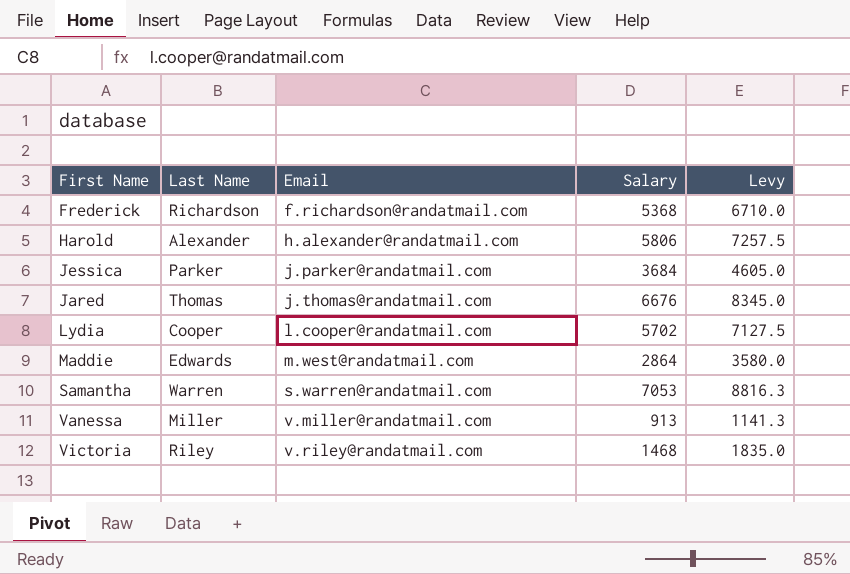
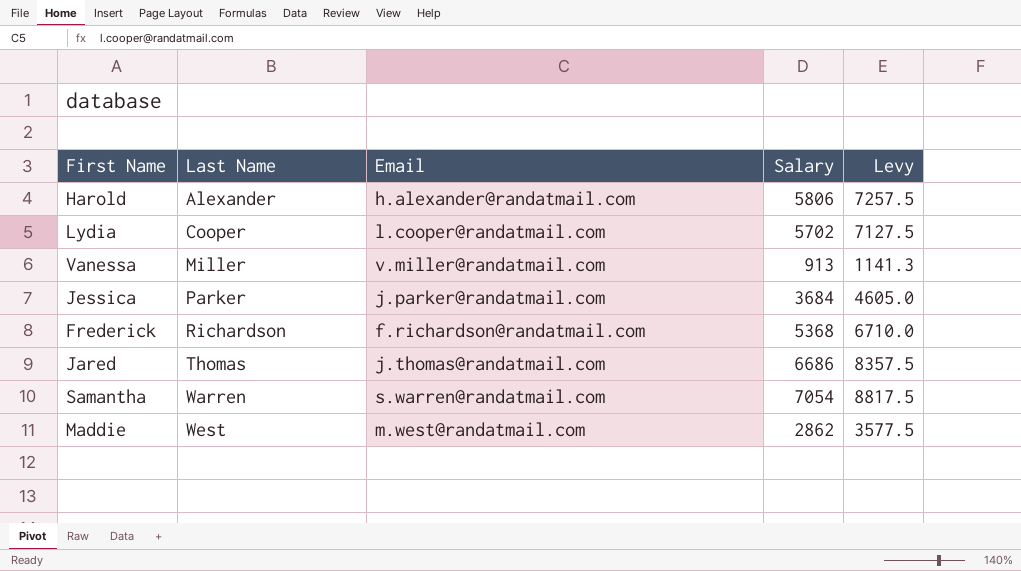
row order: Email ascending -> Last Name ascending
row Victoria: Riley | v.riley@randatmail.com | 1468 | 1835.0 -> none
Jared | Salary: 6676 -> 6686
Jared | Levy: 8345.0 -> 8357.5
Samantha | Salary: 7053 -> 7054
Samantha | Levy: 8816.3 -> 8817.5
Maddie | Last Name: Edwards -> West
Maddie | Salary: 2864 -> 2862
Maddie | Levy: 3580.0 -> 3577.5

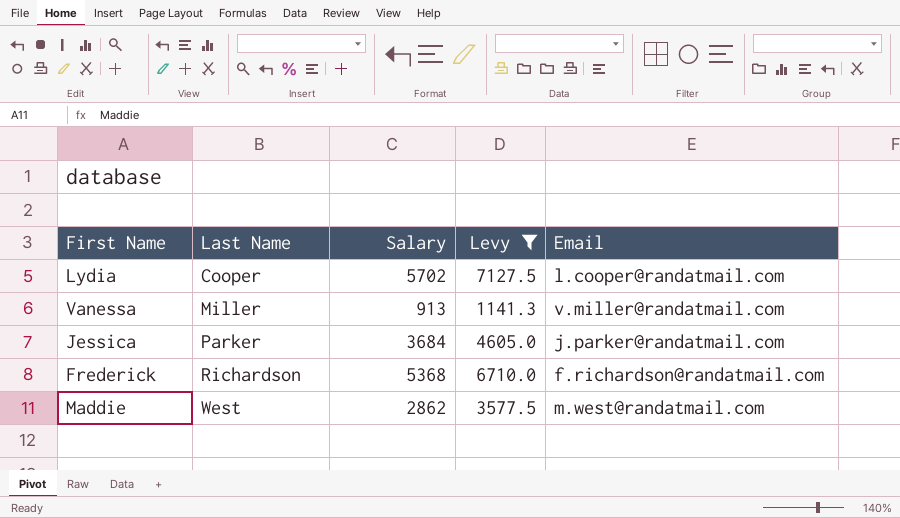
filter: none -> Levy <= 7127.5
column Email | position: 3 -> 5

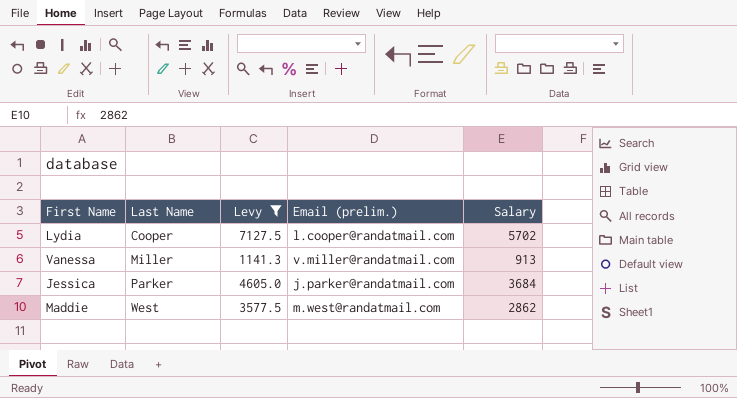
column name: Email -> Email (prelim.)
column Salary | position: 3 -> 5
row Frederick: Richardson | 5368 | 6710.0 | f.richardson@randatmail.com -> none

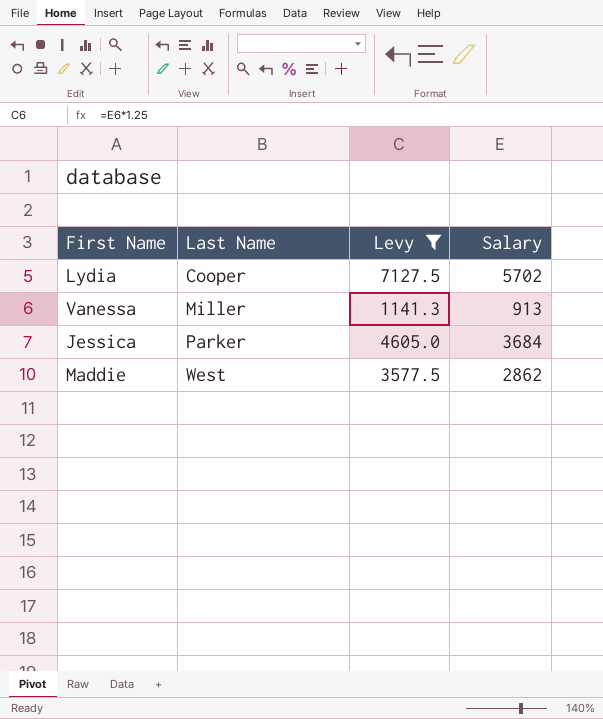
column Email (prelim.) | position: 4 -> none

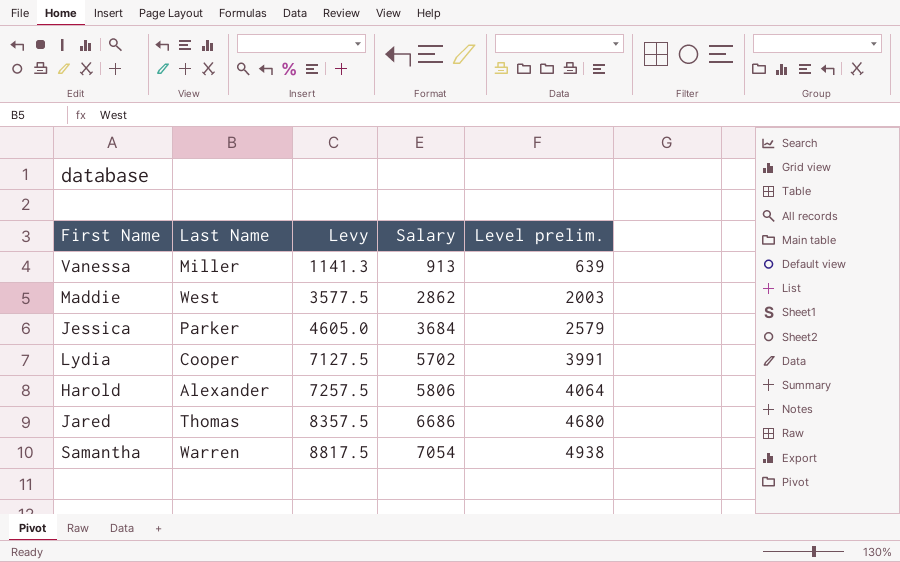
filter: Levy <= 7127.5 -> none
row order: Last Name ascending -> Levy ascending
column Level prelim. | formula: none -> [Salary] * 0.7

